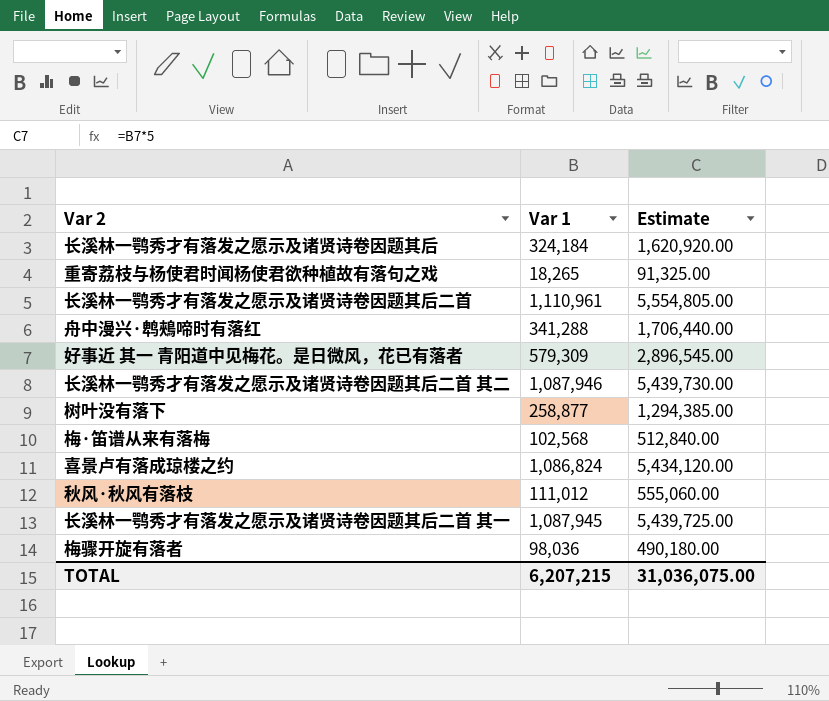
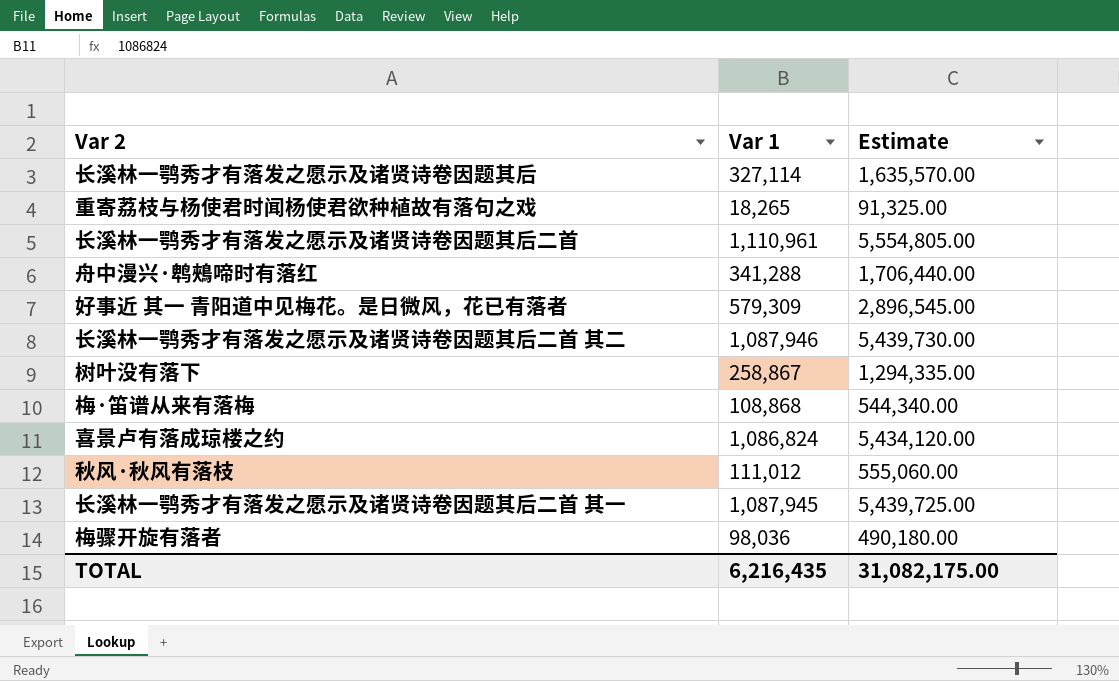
长溪林一鹗秀才有落发之愿示及诸贤诗卷因题其后 | Var 1: 324,184 -> 327,114
长溪林一鹗秀才有落发之愿示及诸贤诗卷因题其后 | Estimate: 1,620,920.00 -> 1,635,570.00
树叶没有落下 | Var 1: 258,877 -> 258,867
树叶没有落下 | Estimate: 1,294,385.00 -> 1,294,335.00
梅·笛谱从来有落梅 | Var 1: 102,568 -> 108,868
梅·笛谱从来有落梅 | Estimate: 512,840.00 -> 544,340.00
TOTAL | Var 1: 6,207,215 -> 6,216,435
TOTAL | Estimate: 31,036,075.00 -> 31,082,175.00

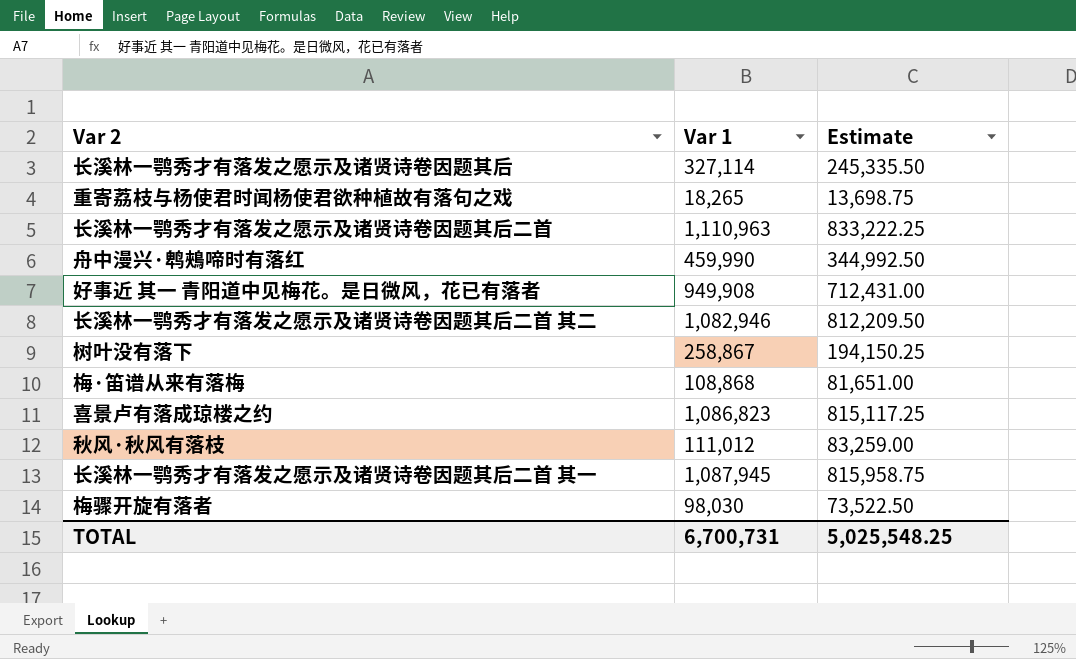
column Estimate | formula: [Var 1] * 5 -> [Var 1] * 0.75
长溪林一鹗秀才有落发之愿示及诸贤诗卷因题其后二首 | Var 1: 1,110,961 -> 1,110,963
舟中漫兴·鹎鵊啼时有落红 | Var 1: 341,288 -> 459,990
好事近 其一 青阳道中见梅花。是日微风，花已有落者 | Var 1: 579,309 -> 949,908
长溪林一鹗秀才有落发之愿示及诸贤诗卷因题其后二首 其二 | Var 1: 1,087,946 -> 1,082,946
喜景卢有落成琼楼之约 | Var 1: 1,086,824 -> 1,086,823
梅骤开旋有落者 | Var 1: 98,036 -> 98,030
TOTAL | Var 1: 6,216,435 -> 6,700,731
TOTAL | Estimate: 31,082,175.00 -> 5,025,548.25

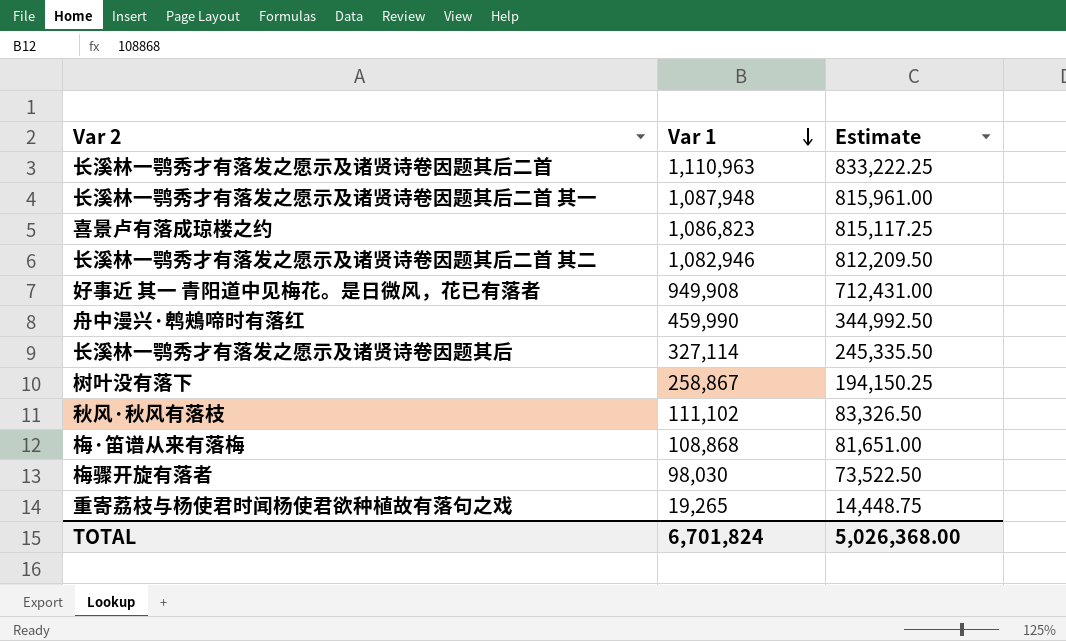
row order: none -> Var 1 descending
长溪林一鹗秀才有落发之愿示及诸贤诗卷因题其后二首 其一 | Var 1: 1,087,945 -> 1,087,948
长溪林一鹗秀才有落发之愿示及诸贤诗卷因题其后二首 其一 | Estimate: 815,958.75 -> 815,961.00
秋风·秋风有落枝 | Var 1: 111,012 -> 111,102
秋风·秋风有落枝 | Estimate: 83,259.00 -> 83,326.50
重寄荔枝与杨使君时闻杨使君欲种植故有落句之戏 | Var 1: 18,265 -> 19,265
重寄荔枝与杨使君时闻杨使君欲种植故有落句之戏 | Estimate: 13,698.75 -> 14,448.75
TOTAL | Var 1: 6,700,731 -> 6,701,824
TOTAL | Estimate: 5,025,548.25 -> 5,026,368.00

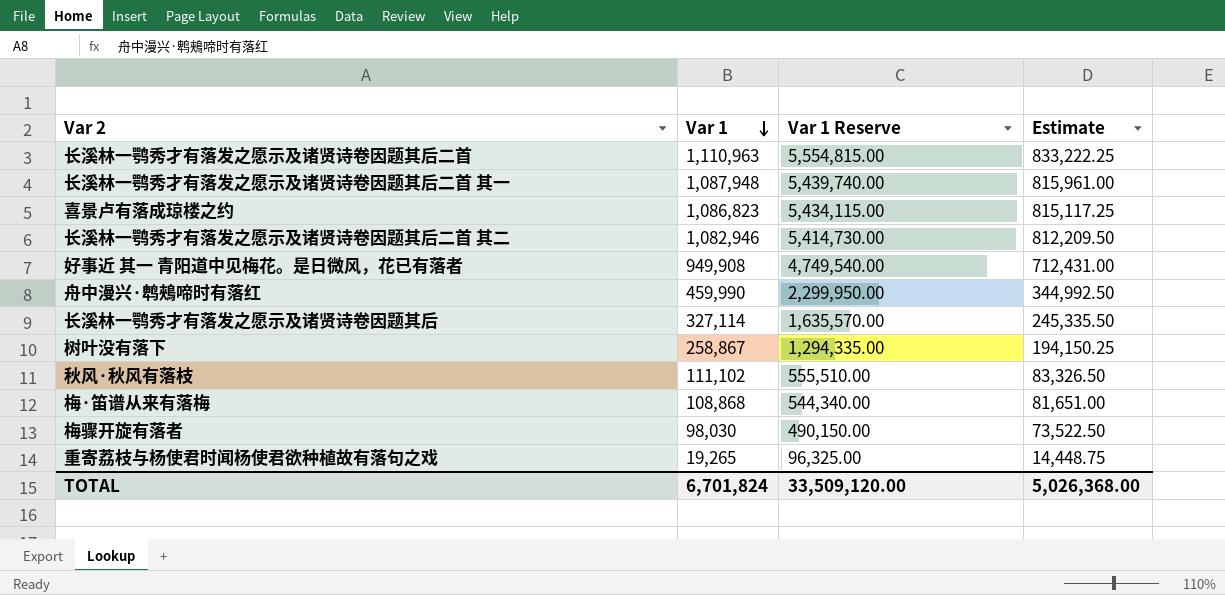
column Var 1 Reserve | formula: none -> [Var 1] * 5

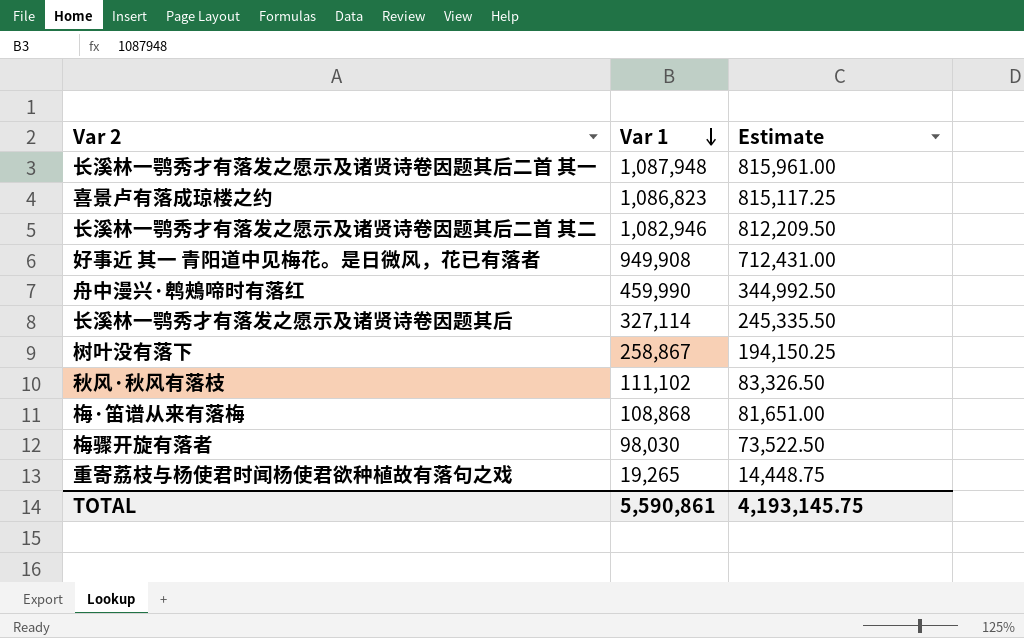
column Var 1 Reserve | formula: [Var 1] * 5 -> none
row 长溪林一鹗秀才有落发之愿示及诸贤诗卷因题其后二首: 1,110,963 | 5,554,815.00 | 833,222.25 -> none
TOTAL | Var 1: 6,701,824 -> 5,590,861
TOTAL | Estimate: 5,026,368.00 -> 4,193,145.75

